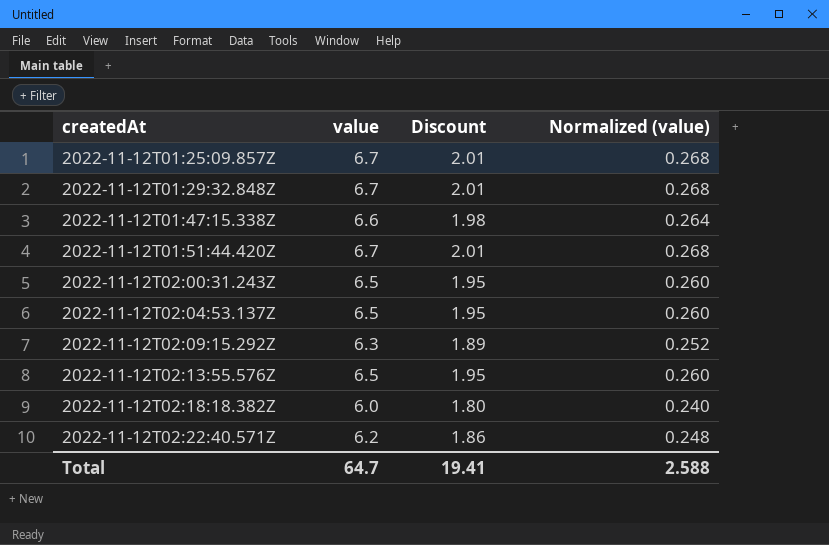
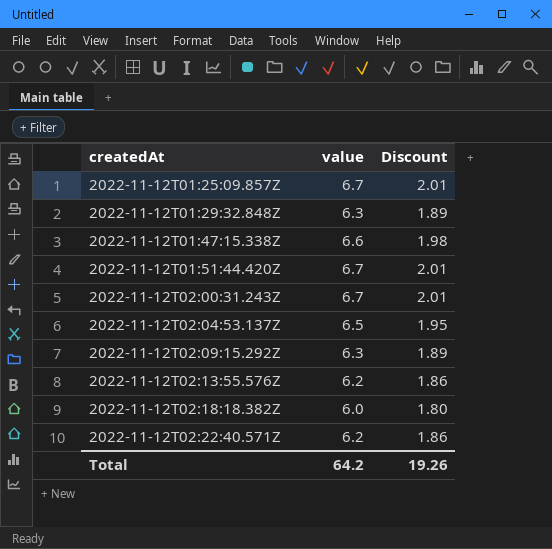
column Normalized (value) | formula: [value] * 0.04 -> none
2022-11-12T01:29:32.848Z | value: 6.7 -> 6.3
2022-11-12T01:29:32.848Z | Discount: 2.01 -> 1.89
2022-11-12T02:00:31.243Z | value: 6.5 -> 6.7
2022-11-12T02:00:31.243Z | Discount: 1.95 -> 2.01
2022-11-12T02:13:55.576Z | value: 6.5 -> 6.2
2022-11-12T02:13:55.576Z | Discount: 1.95 -> 1.86
Total | value: 64.7 -> 64.2
Total | Discount: 19.41 -> 19.26

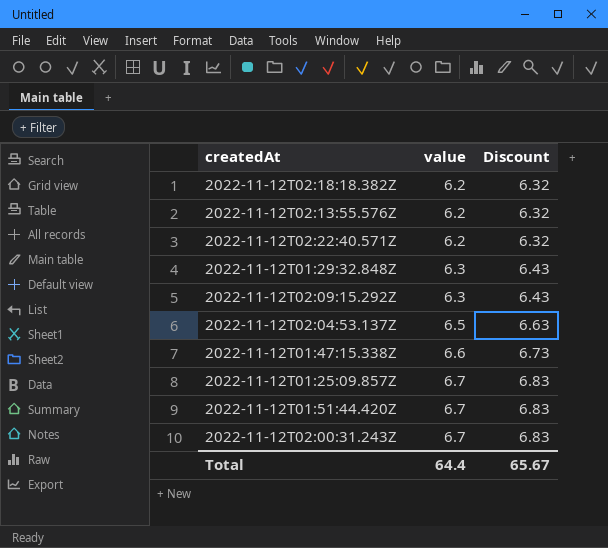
row order: createdAt ascending -> value ascending
column Discount | formula: [value] * 0.3 -> [value] * 1.02
2022-11-12T02:18:18.382Z | value: 6.0 -> 6.2
Total | value: 64.2 -> 64.4
Total | Discount: 19.26 -> 65.67

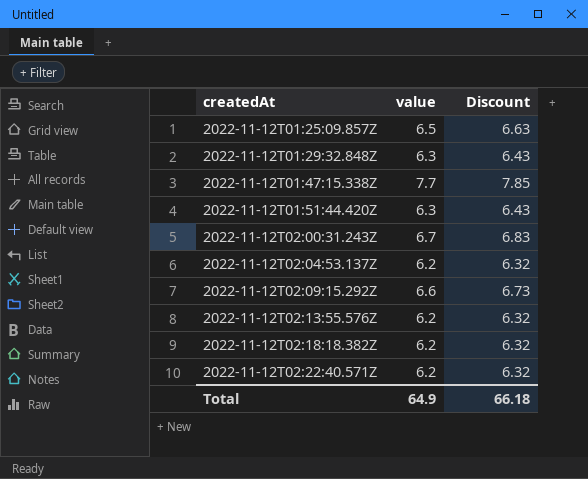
row order: value ascending -> createdAt ascending
2022-11-12T01:25:09.857Z | value: 6.7 -> 6.5
2022-11-12T01:25:09.857Z | Discount: 6.83 -> 6.63
2022-11-12T01:47:15.338Z | value: 6.6 -> 7.7
2022-11-12T01:47:15.338Z | Discount: 6.73 -> 7.85
2022-11-12T01:51:44.420Z | value: 6.7 -> 6.3
2022-11-12T01:51:44.420Z | Discount: 6.83 -> 6.43
2022-11-12T02:04:53.137Z | value: 6.5 -> 6.2
2022-11-12T02:04:53.137Z | Discount: 6.63 -> 6.32
2022-11-12T02:09:15.292Z | value: 6.3 -> 6.6
2022-11-12T02:09:15.292Z | Discount: 6.43 -> 6.73
Total | value: 64.4 -> 64.9
Total | Discount: 65.67 -> 66.18

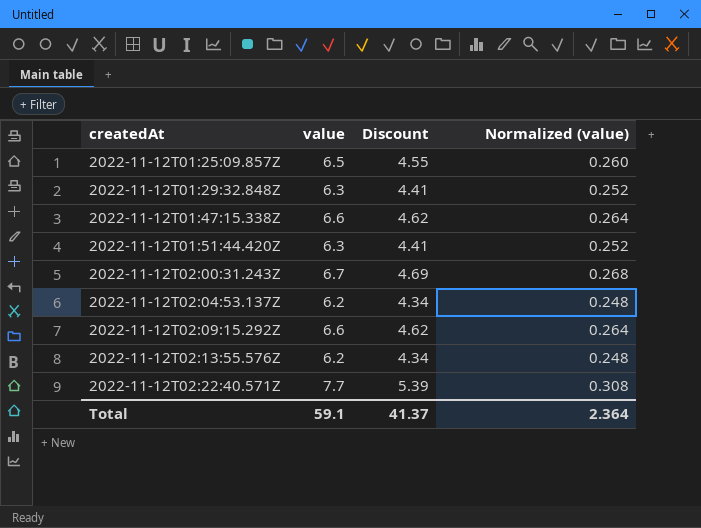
column Discount | formula: [value] * 1.02 -> [value] * 0.7
column Normalized (value) | formula: none -> [value] * 0.04
row 2022-11-12T02:18:18.382Z: 6.2 | 6.32 -> none
2022-11-12T01:47:15.338Z | value: 7.7 -> 6.6
2022-11-12T02:22:40.571Z | value: 6.2 -> 7.7
Total | value: 64.9 -> 59.1
Total | Discount: 66.18 -> 41.37

